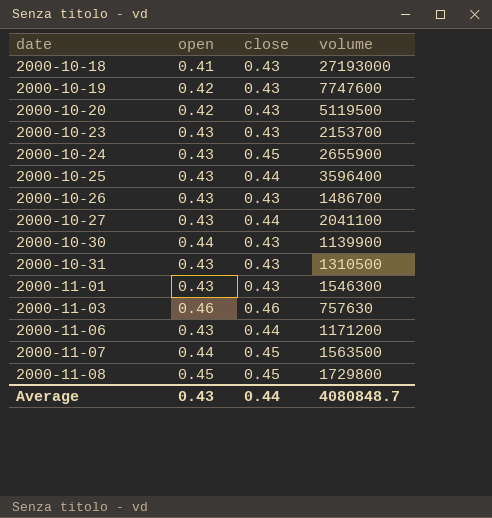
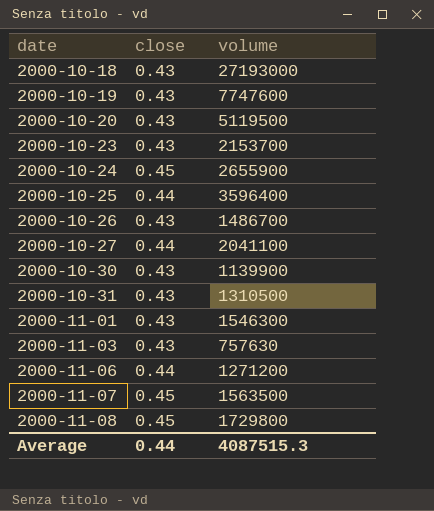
column open | position: 2 -> none
2000-11-03 | close: 0.46 -> 0.43
2000-11-06 | volume: 1171200 -> 1271200
Average | volume: 4080848.7 -> 4087515.3

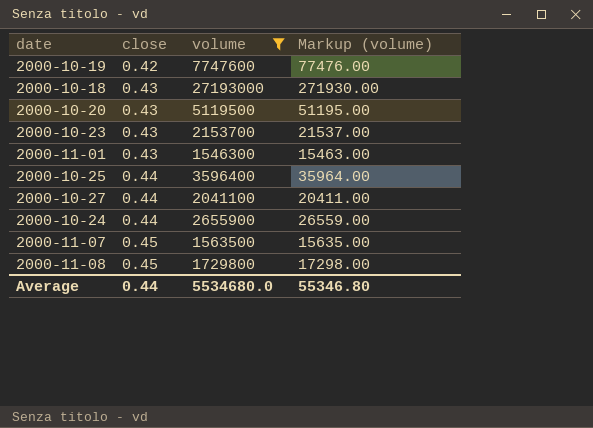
filter: none -> volume >= 1546300
row order: date ascending -> close ascending
column Markup (volume) | formula: none -> [volume] * 0.01
2000-10-19 | close: 0.43 -> 0.42
2000-10-24 | close: 0.45 -> 0.44
Average | volume: 4087515.3 -> 5534680.0

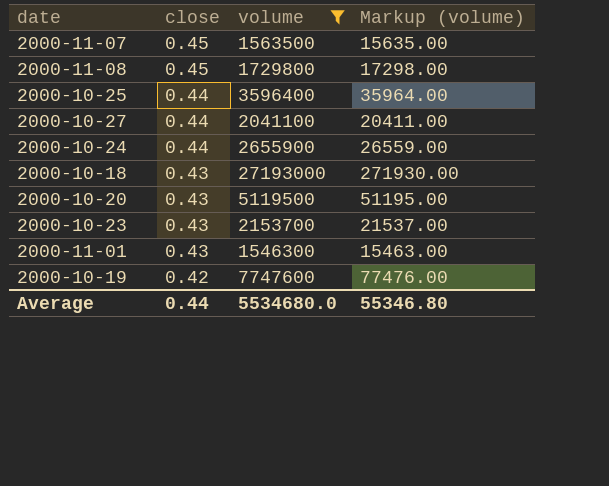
row order: close ascending -> close descending

